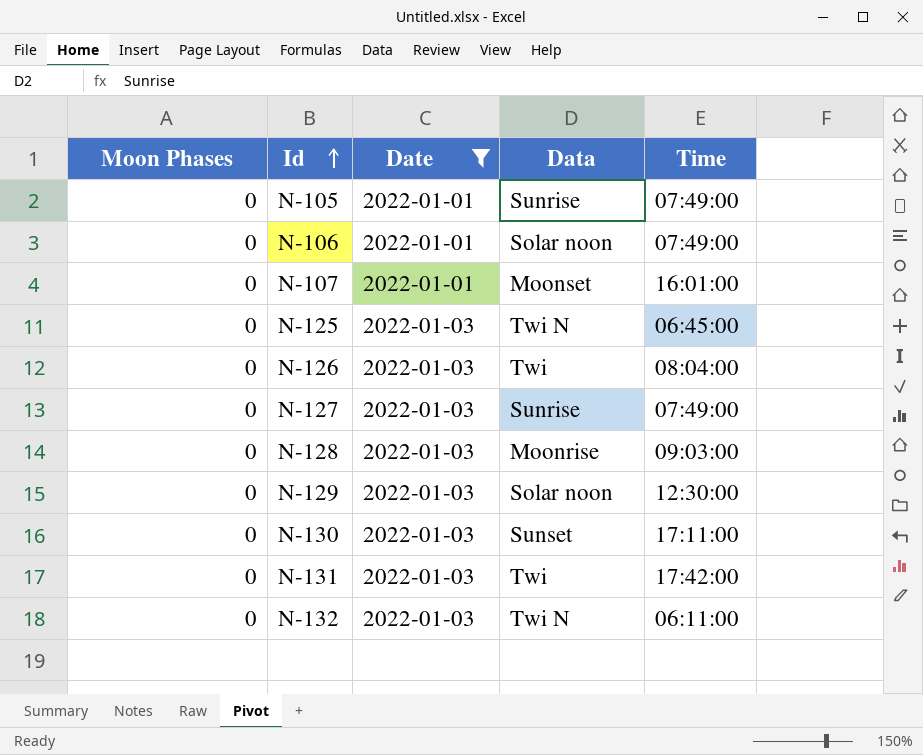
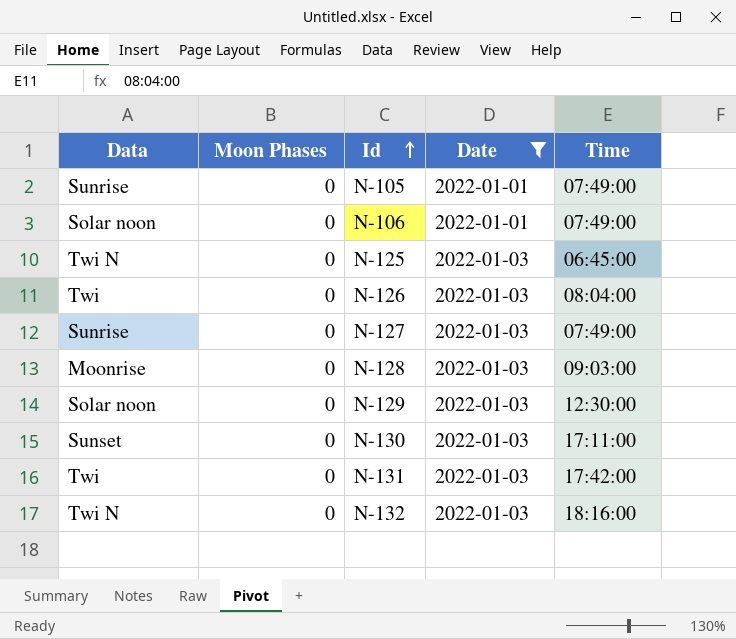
column Data | position: 4 -> 1
row N-107: 0 | 2022-01-01 | Moonset | 16:01:00 -> none
N-132 | Time: 06:11:00 -> 18:16:00

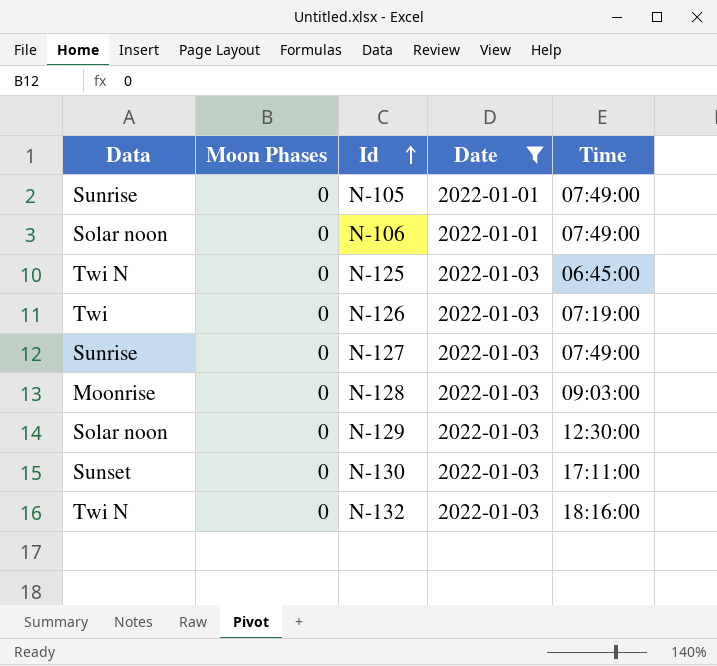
row N-131: Twi | 0 | 2022-01-03 | 17:42:00 -> none
N-126 | Time: 08:04:00 -> 07:19:00

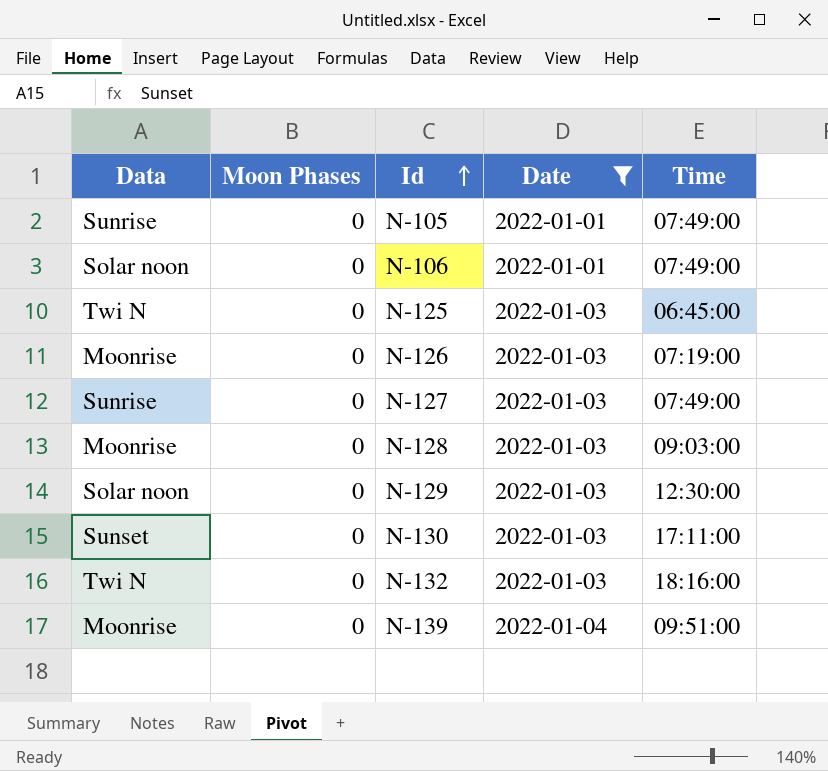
N-126 | Data: Twi -> Moonrise
row N-139: none -> Moonrise | 0 | 2022-01-04 | 09:51:00

